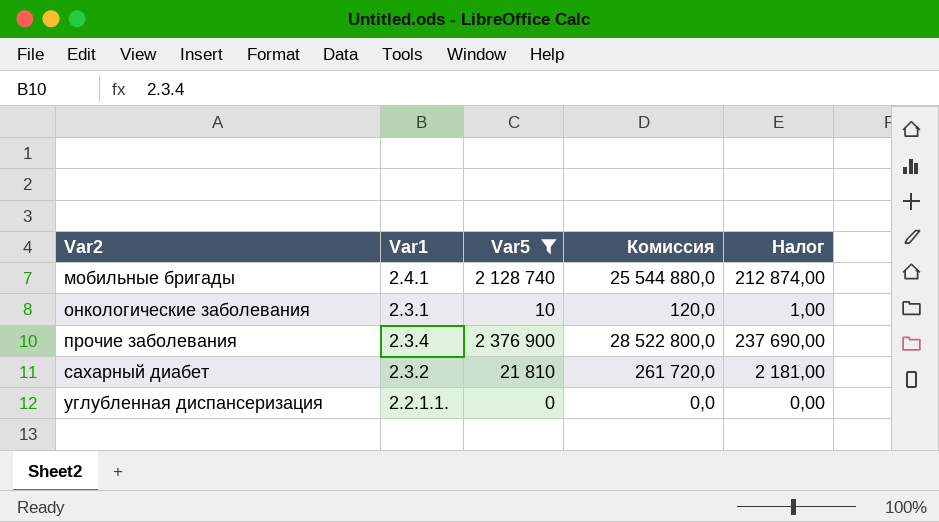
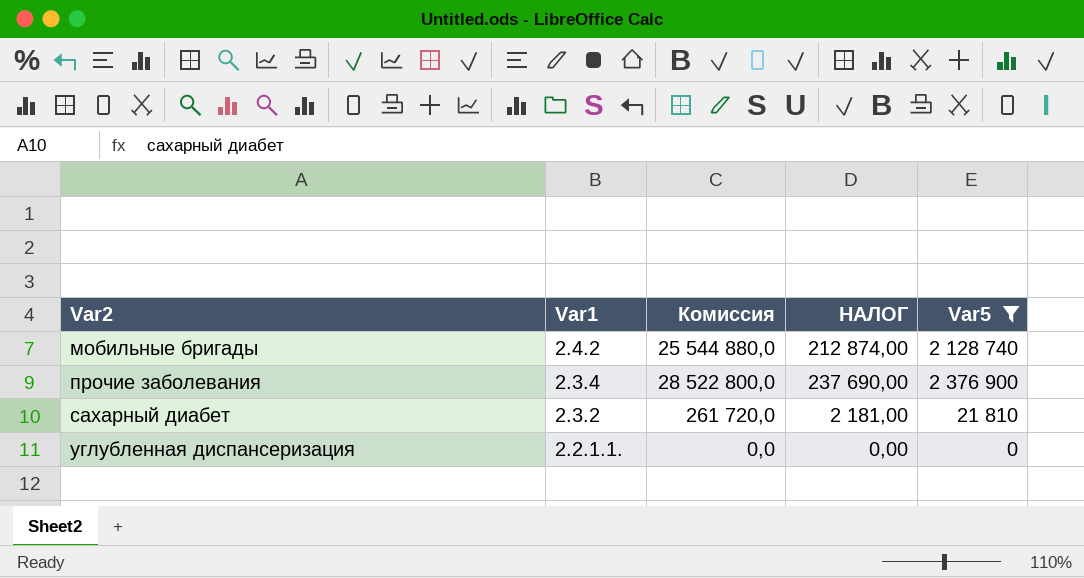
column name: Налог -> НАЛОГ
column Var5 | position: 3 -> 5
row онкологические заболевания: 2.3.1 | 10 | 120,0 | 1,00 -> none
мобильные бригады | Var1: 2.4.1 -> 2.4.2

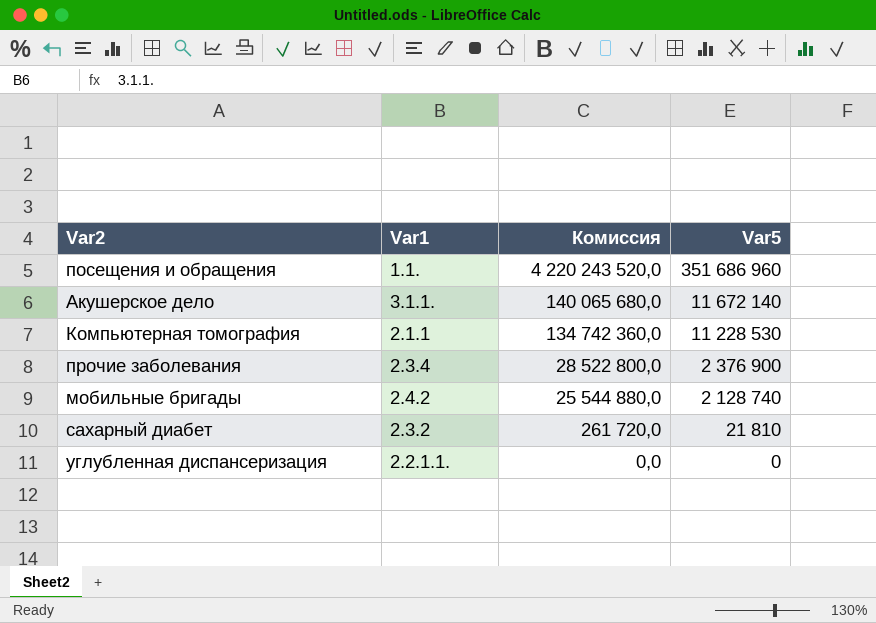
filter: Var5 <= 2 376 900 -> none
row order: Var2 ascending -> Комиссия descending
column НАЛОГ | formula: [Var5] * 0,1 -> none

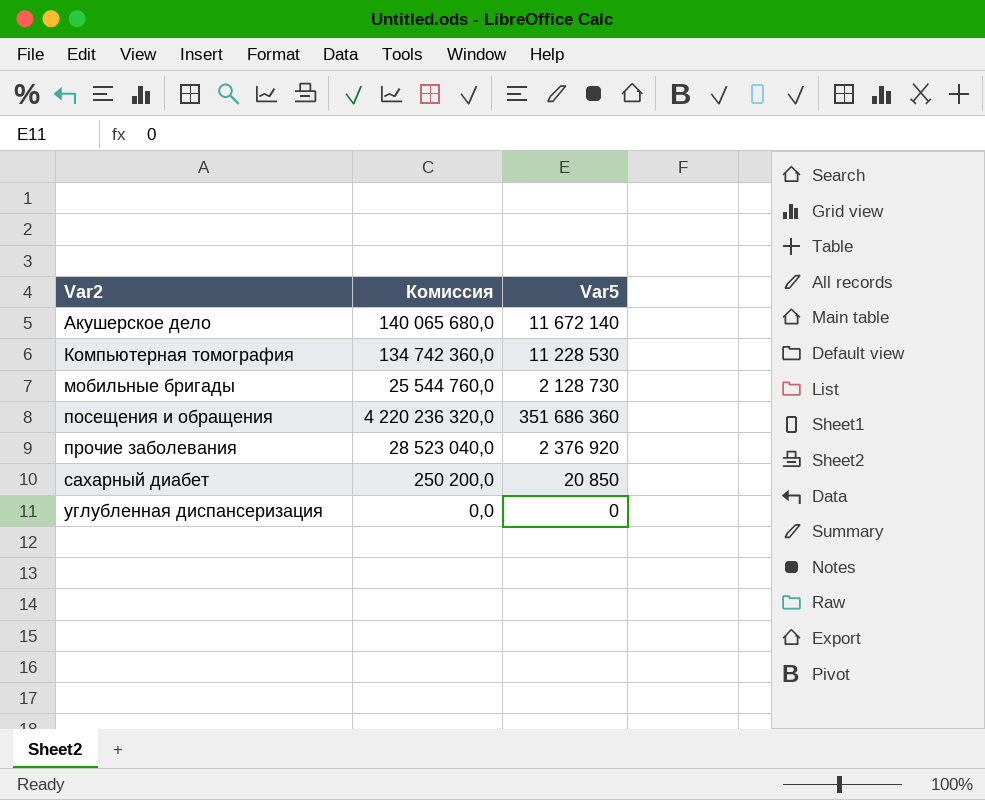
row order: Комиссия descending -> Var2 ascending
column Var1 | position: 2 -> none
мобильные бригады | Комиссия: 25 544 880,0 -> 25 544 760,0
мобильные бригады | Var5: 2 128 740 -> 2 128 730
посещения и обращения | Комиссия: 4 220 243 520,0 -> 4 220 236 320,0
посещения и обращения | Var5: 351 686 960 -> 351 686 360
прочие заболевания | Комиссия: 28 522 800,0 -> 28 523 040,0
прочие заболевания | Var5: 2 376 900 -> 2 376 920
сахарный диабет | Комиссия: 261 720,0 -> 250 200,0
сахарный диабет | Var5: 21 810 -> 20 850

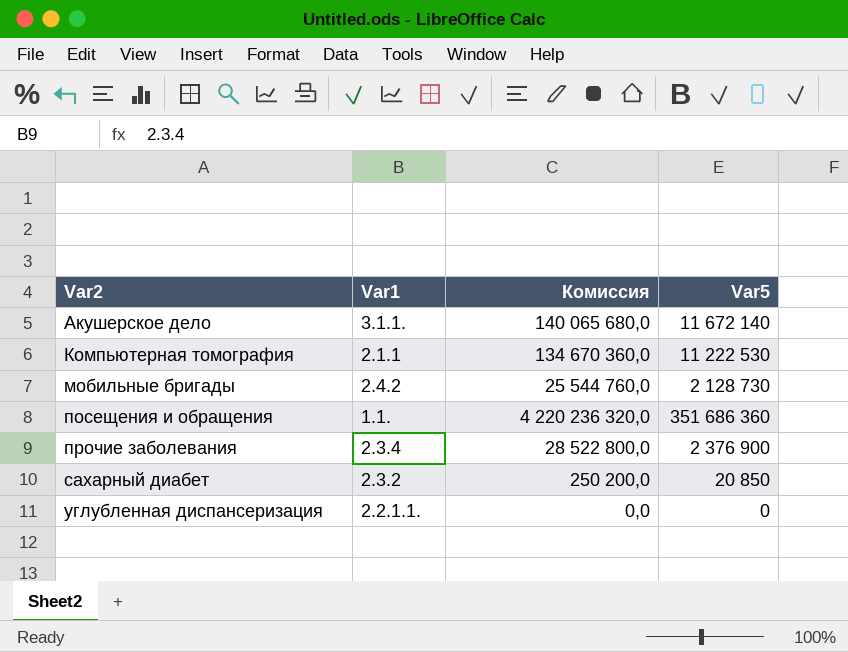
column Var1 | position: none -> 2
Компьютерная томография | Комиссия: 134 742 360,0 -> 134 670 360,0
Компьютерная томография | Var5: 11 228 530 -> 11 222 530
прочие заболевания | Комиссия: 28 523 040,0 -> 28 522 800,0
прочие заболевания | Var5: 2 376 920 -> 2 376 900

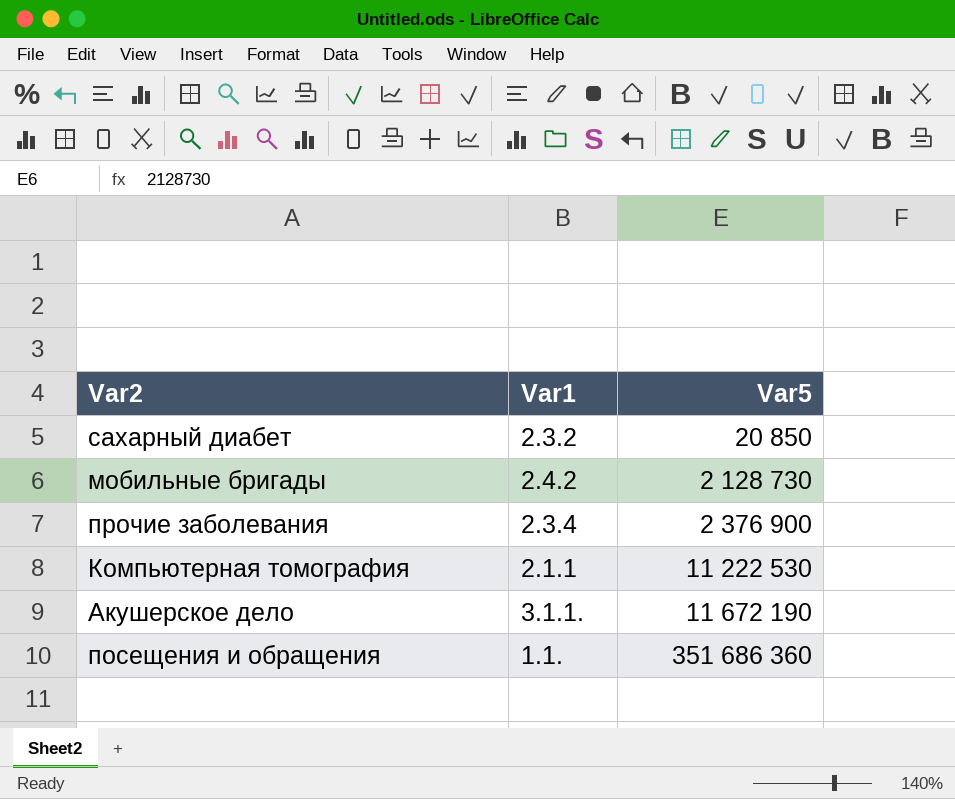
row order: Var2 ascending -> Var5 ascending
column Комиссия | formula: [Var5] * 12 -> none
row углубленная диспансеризация: 2.2.1.1. | 0,0 | 0 -> none
Акушерское дело | Var5: 11 672 140 -> 11 672 190

